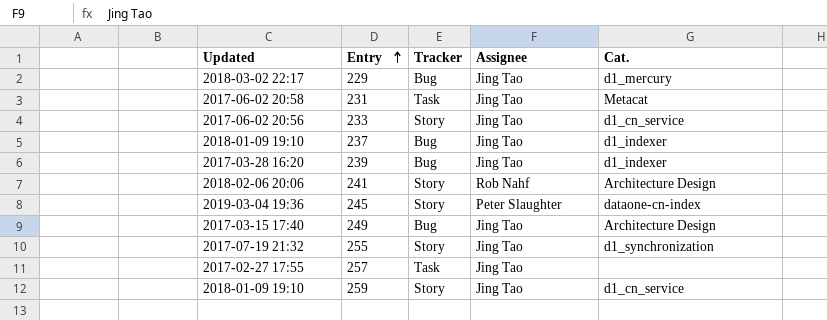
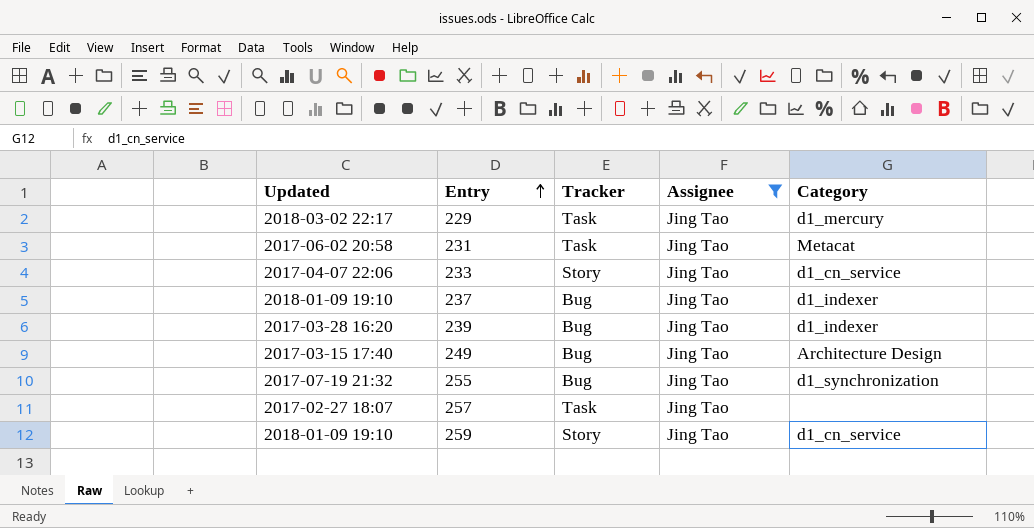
filter: none -> Assignee = Jing Tao
column name: Cat. -> Category
229 | Tracker: Bug -> Task
233 | Updated: 2017-06-02 20:56 -> 2017-04-07 22:06
255 | Tracker: Story -> Bug
257 | Updated: 2017-02-27 17:55 -> 2017-02-27 18:07

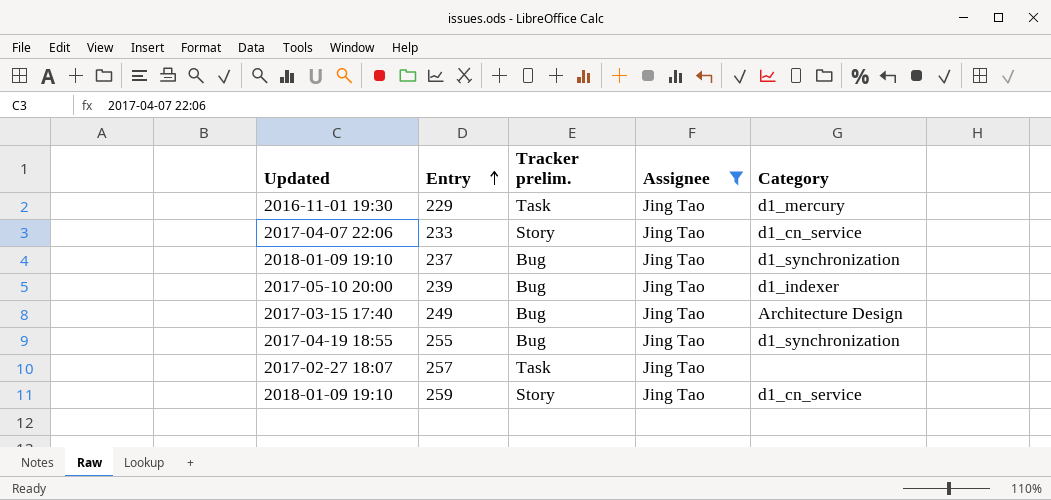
column name: Tracker -> Tracker prelim.
row 231: 2017-06-02 20:58 | Task | Jing Tao | Metacat -> none
229 | Updated: 2018-03-02 22:17 -> 2016-11-01 19:30
237 | Category: d1_indexer -> d1_synchronization
239 | Updated: 2017-03-28 16:20 -> 2017-05-10 20:00
255 | Updated: 2017-07-19 21:32 -> 2017-04-19 18:55

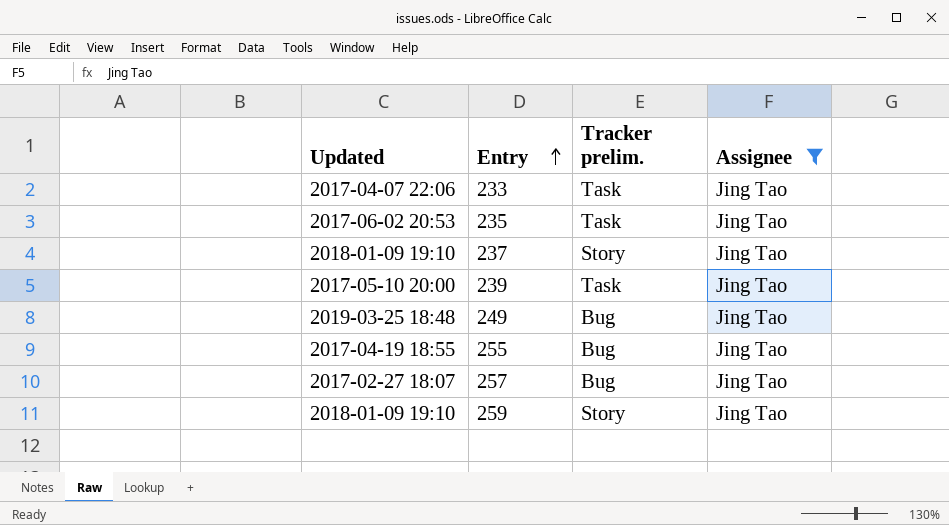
column Category | position: 5 -> none
row 229: 2016-11-01 19:30 | Task | Jing Tao | d1_mercury -> none
233 | Tracker prelim.: Story -> Task
row 235: none -> 2017-06-02 20:53 | Task | Jing Tao
237 | Tracker prelim.: Bug -> Story
239 | Tracker prelim.: Bug -> Task
249 | Updated: 2017-03-15 17:40 -> 2019-03-25 18:48
257 | Tracker prelim.: Task -> Bug

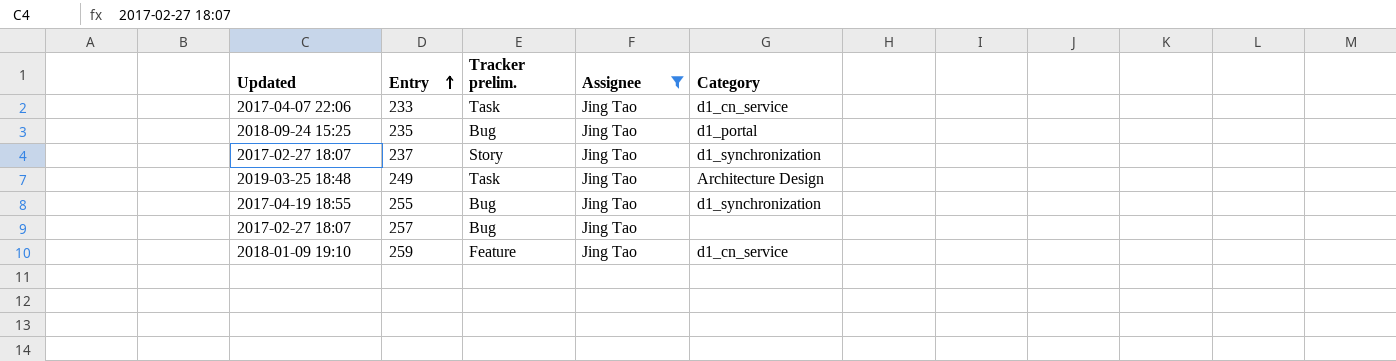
column Category | position: none -> 5
row 239: 2017-05-10 20:00 | Task | Jing Tao -> none
235 | Updated: 2017-06-02 20:53 -> 2018-09-24 15:25
235 | Tracker prelim.: Task -> Bug
237 | Updated: 2018-01-09 19:10 -> 2017-02-27 18:07
249 | Tracker prelim.: Bug -> Task
259 | Tracker prelim.: Story -> Feature

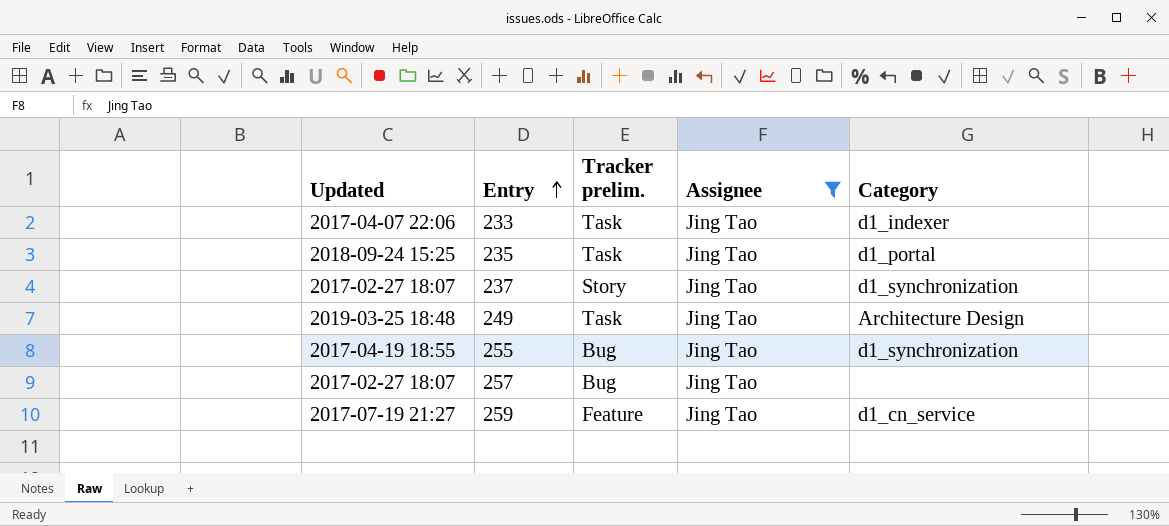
233 | Category: d1_cn_service -> d1_indexer
235 | Tracker prelim.: Bug -> Task
259 | Updated: 2018-01-09 19:10 -> 2017-07-19 21:27

